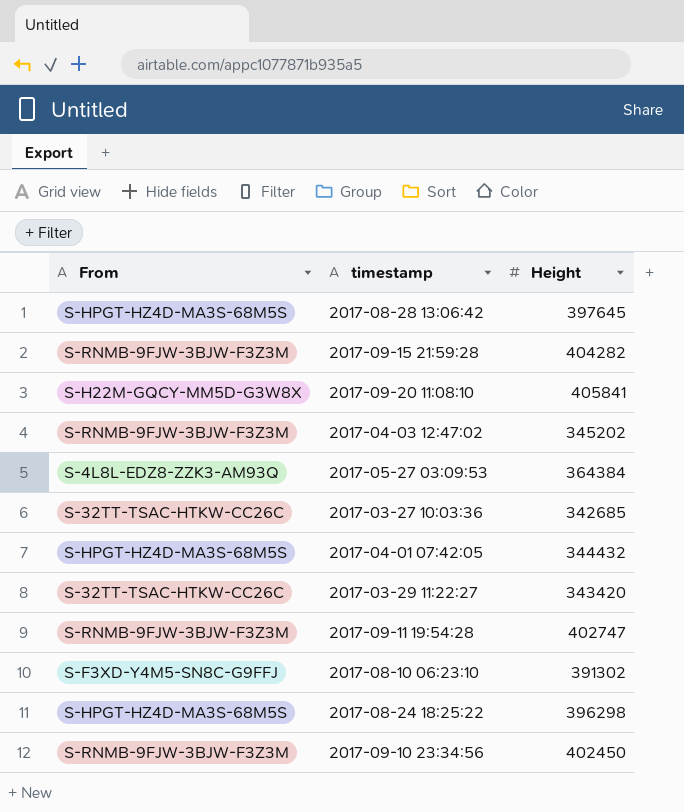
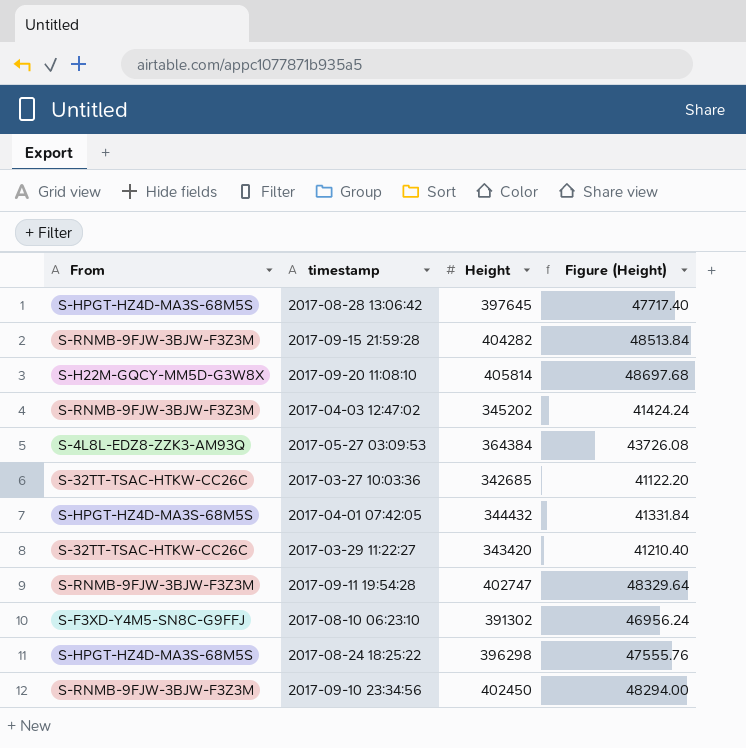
column Figure (Height) | formula: none -> [Height] * 0.12
2017-09-20 11:08:10 | Height: 405841 -> 405814

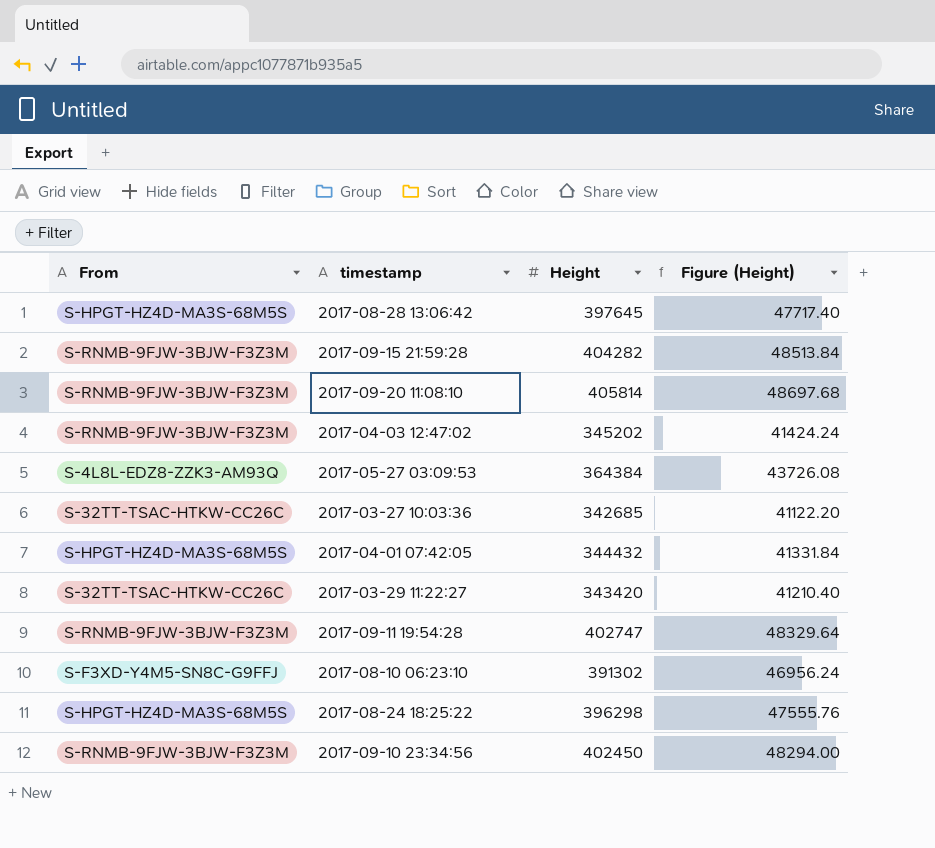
2017-09-20 11:08:10 | From: S-H22M-GQCY-MM5D-G3W8X -> S-RNMB-9FJW-3BJW-F3Z3M

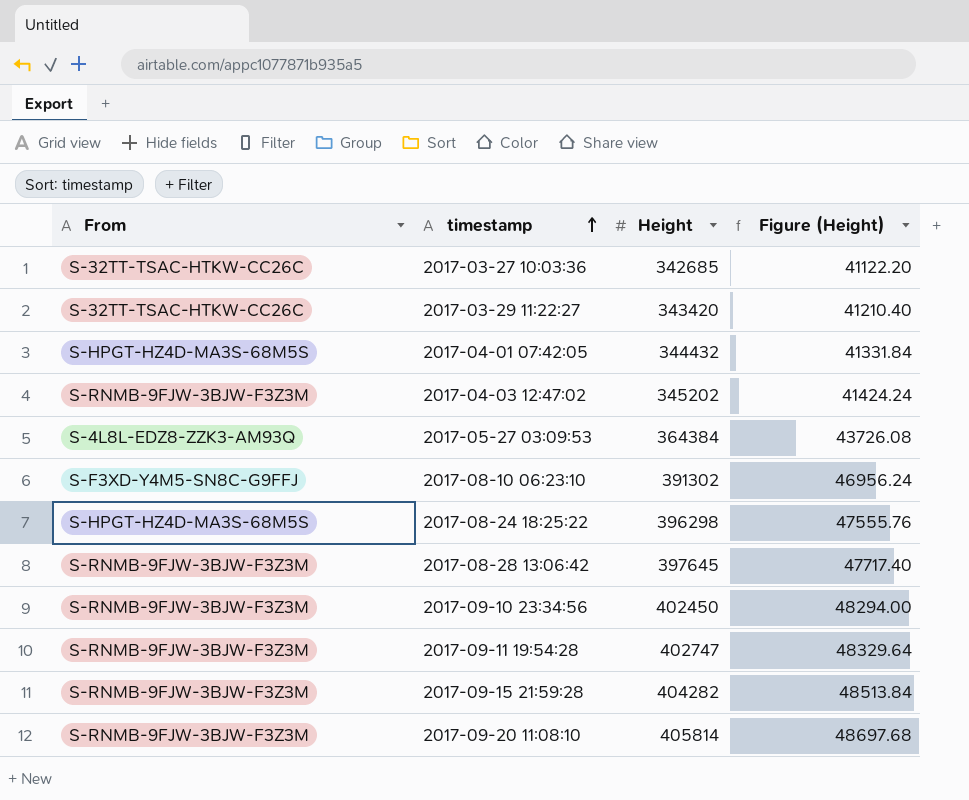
row order: none -> timestamp ascending
2017-08-28 13:06:42 | From: S-HPGT-HZ4D-MA3S-68M5S -> S-RNMB-9FJW-3BJW-F3Z3M

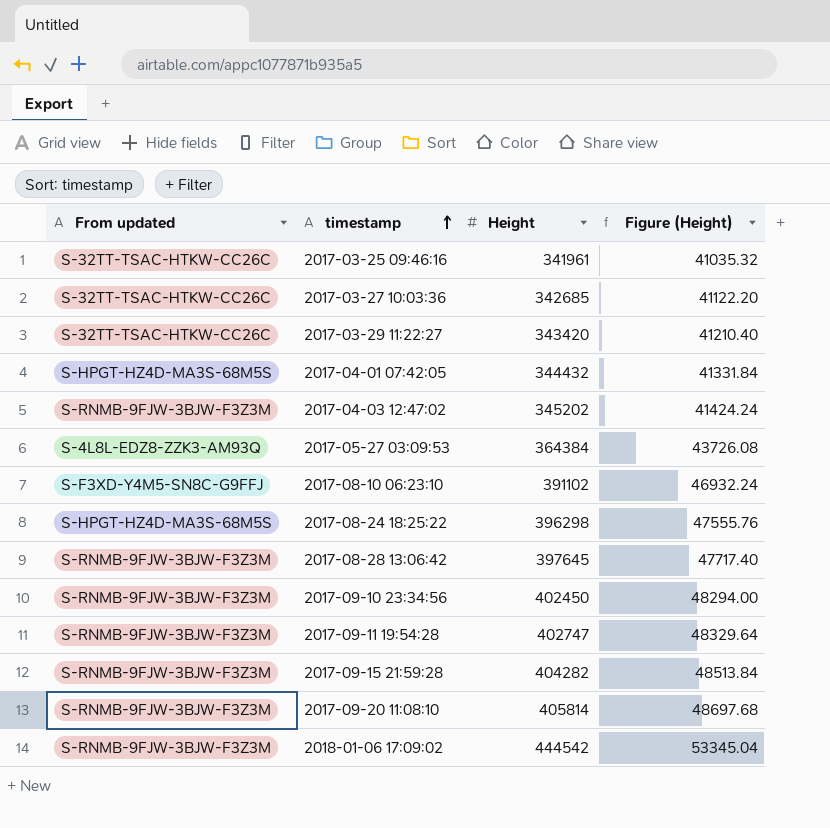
column name: From -> From updated
row 2017-03-25 09:46:16: none -> S-32TT-TSAC-HTKW-CC26C | 341961 | 41035.32
2017-08-10 06:23:10 | Height: 391302 -> 391102
2017-08-10 06:23:10 | Figure (Height): 46956.24 -> 46932.24
row 2018-01-06 17:09:02: none -> S-RNMB-9FJW-3BJW-F3Z3M | 444542 | 53345.04

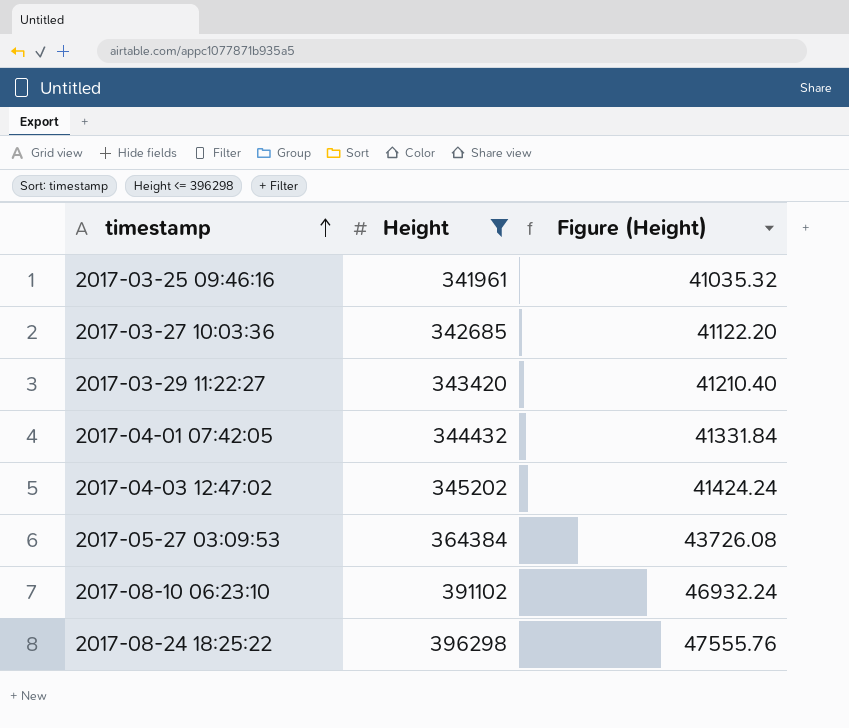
filter: none -> Height <= 396298
column From updated | position: 1 -> none

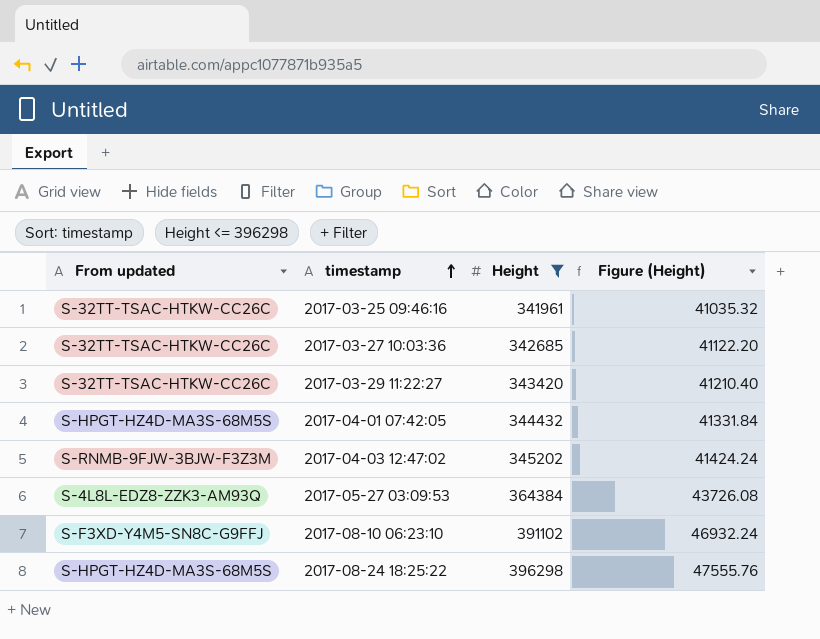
column From updated | position: none -> 1

